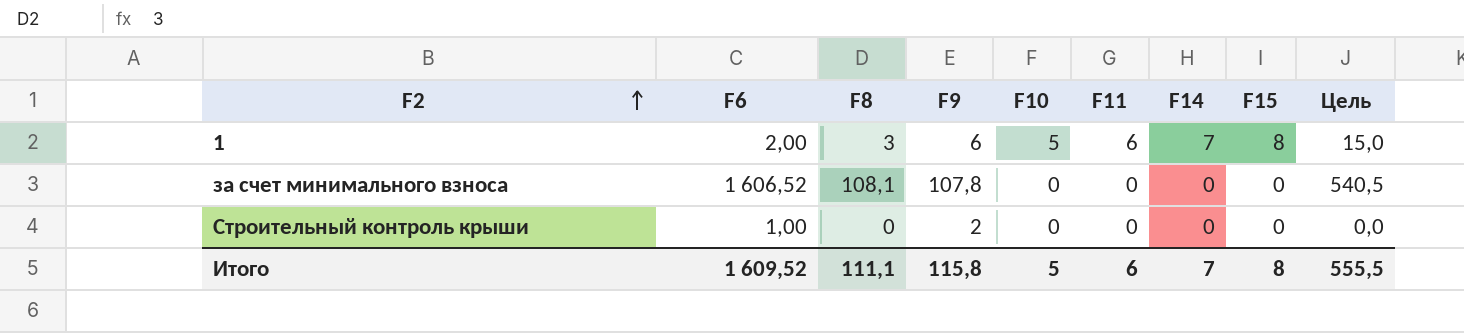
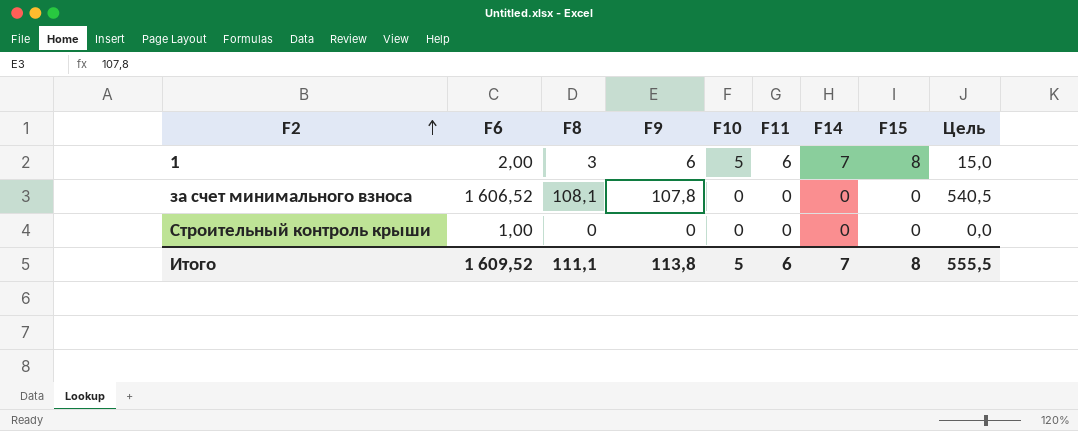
Строительный контроль крыши | F9: 2 -> 0
Итого | F9: 115,8 -> 113,8

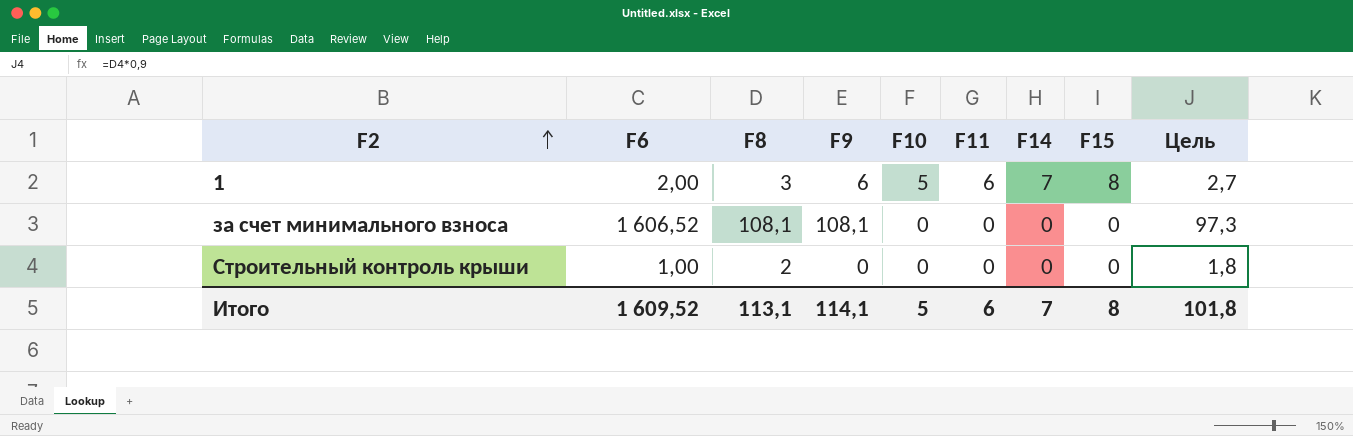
column Цель | formula: [F8] * 5 -> [F8] * 0,9
за счет минимального взноса | F9: 107,8 -> 108,1
Строительный контроль крыши | F8: 0 -> 2
Итого | F8: 111,1 -> 113,1
Итого | F9: 113,8 -> 114,1
Итого | Цель: 555,5 -> 101,8

